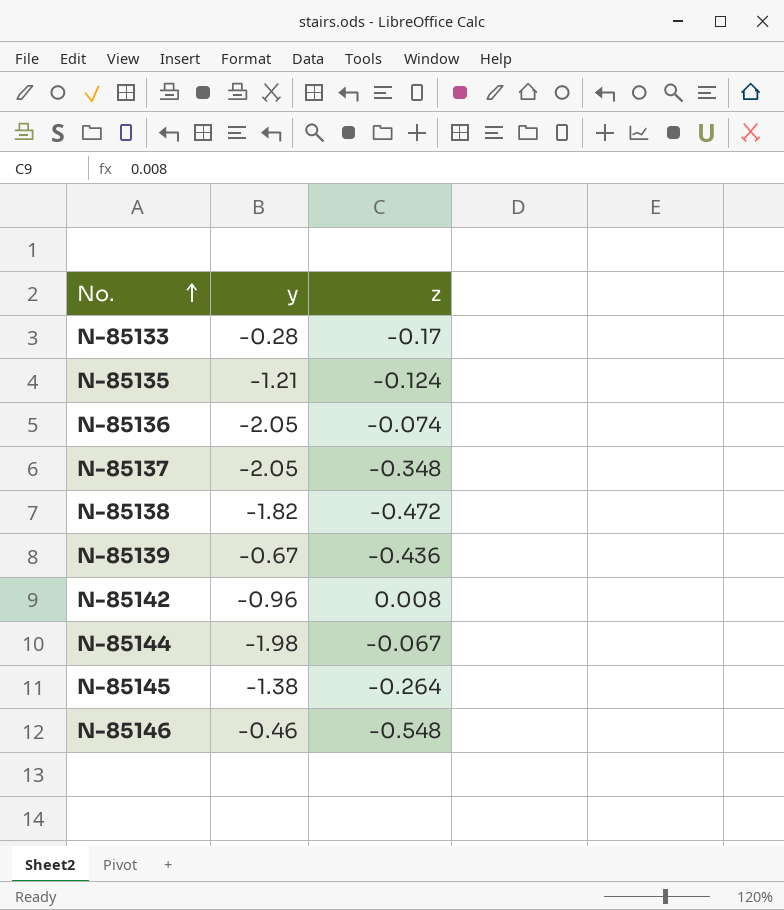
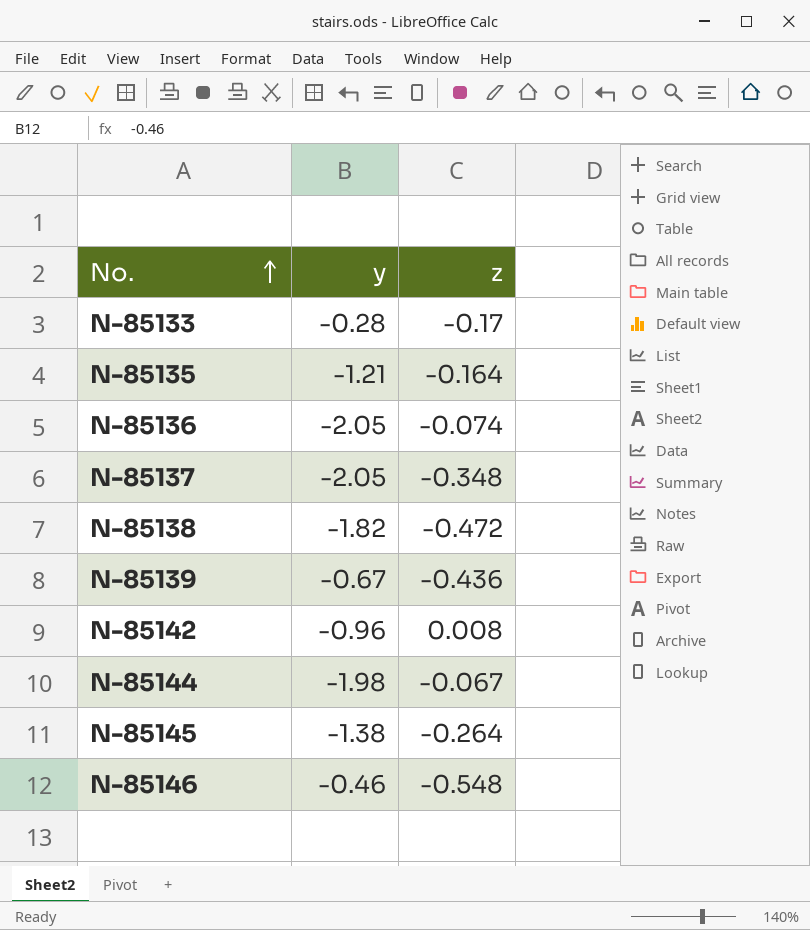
N-85135 | z: -0.124 -> -0.164

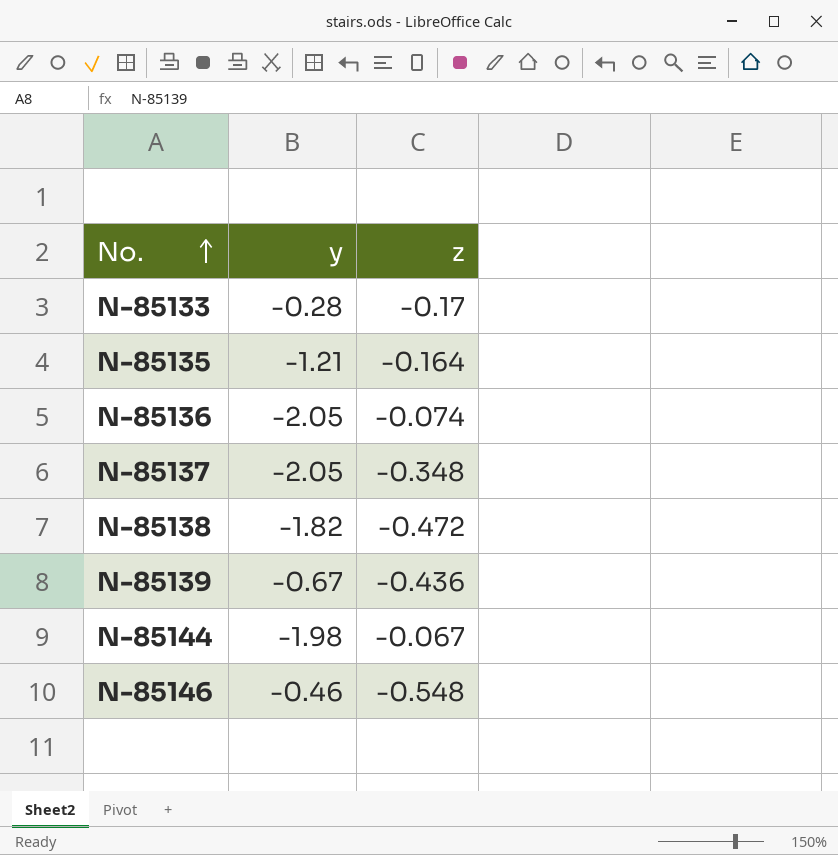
row N-85142: -0.96 | 0.008 -> none
row N-85145: -1.38 | -0.264 -> none

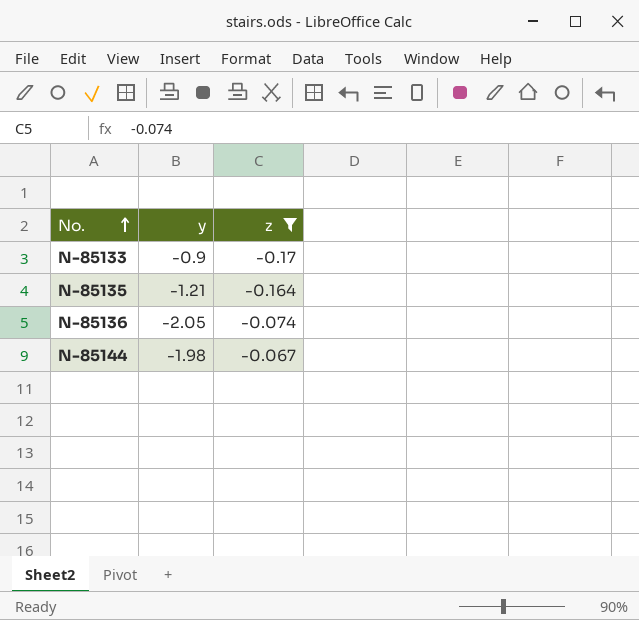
filter: none -> z >= -0.17
N-85133 | y: -0.28 -> -0.9

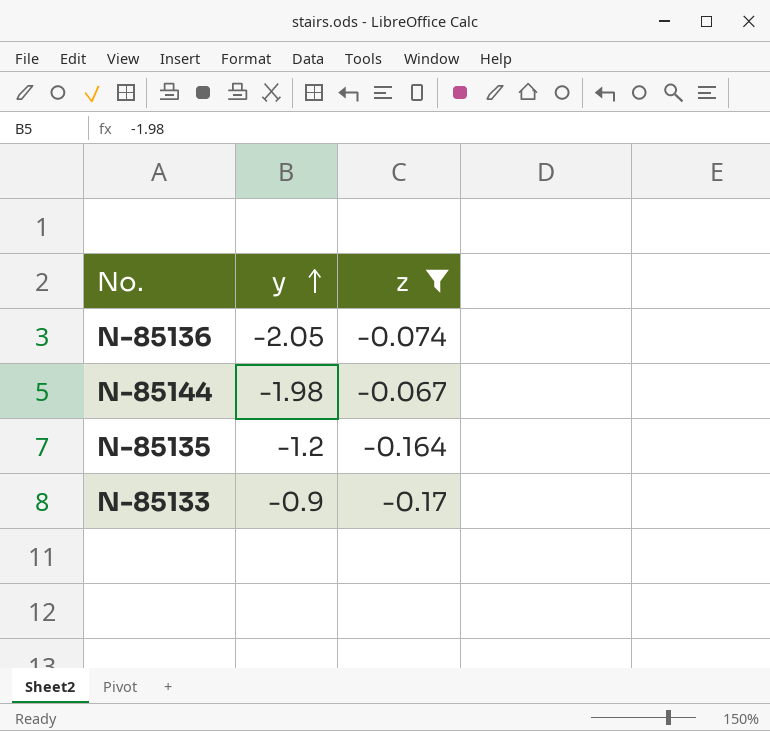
row order: No. ascending -> y ascending
N-85135 | y: -1.21 -> -1.2

